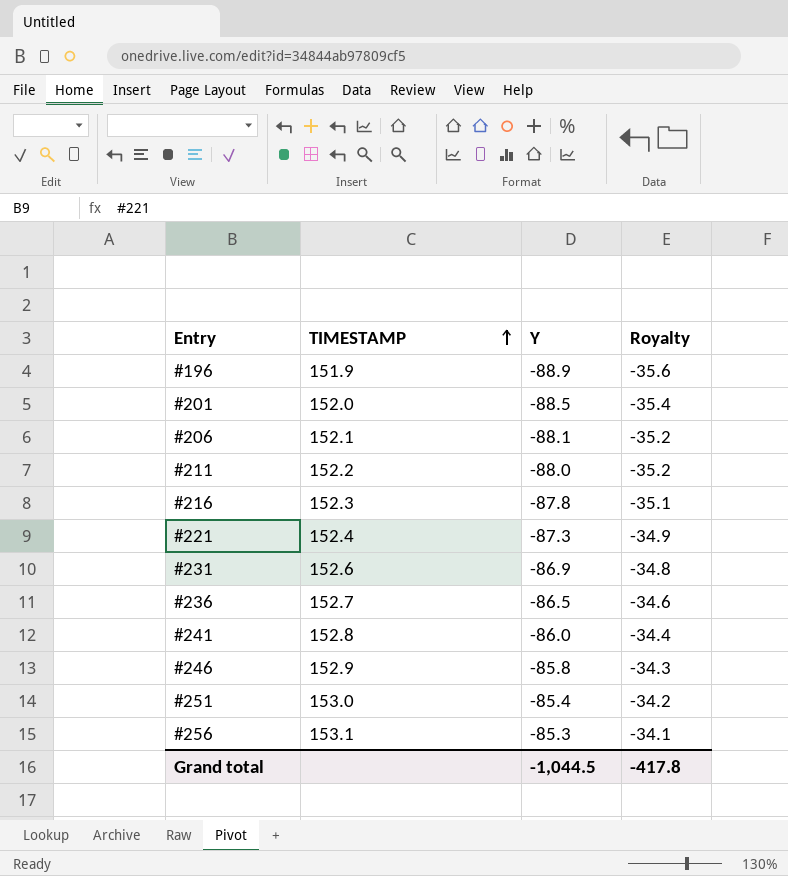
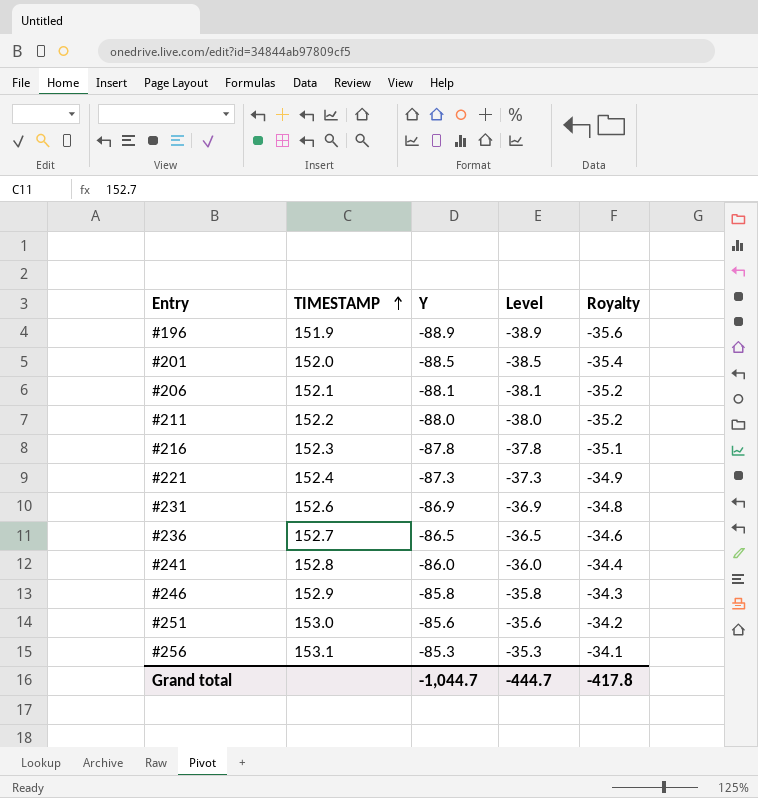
column Level | formula: none -> [Y] + 50
#251 | Y: -85.4 -> -85.6
Grand total | Y: -1,044.5 -> -1,044.7

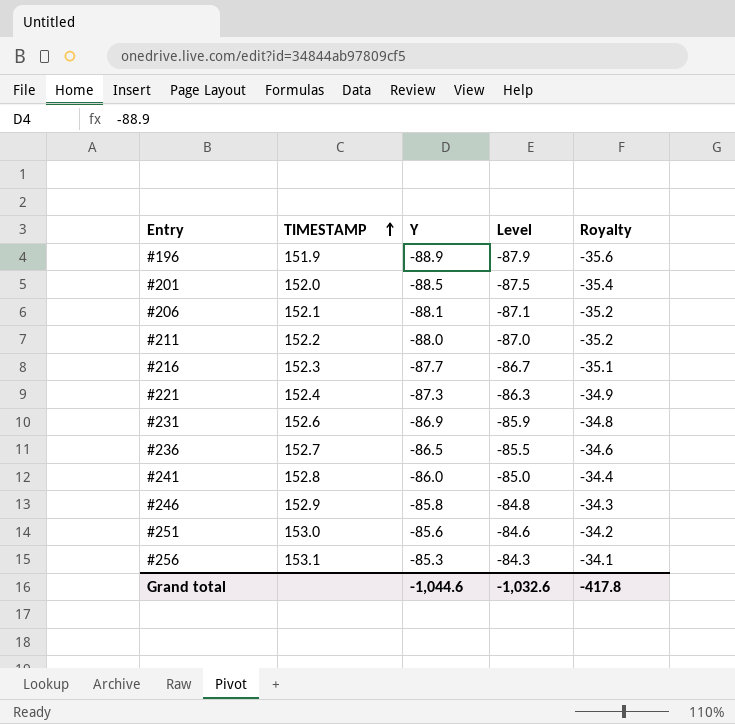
column Level | formula: [Y] + 50 -> [Y] + 1
#216 | Y: -87.8 -> -87.7
Grand total | Y: -1,044.7 -> -1,044.6
Grand total | Level: -444.7 -> -1,032.6

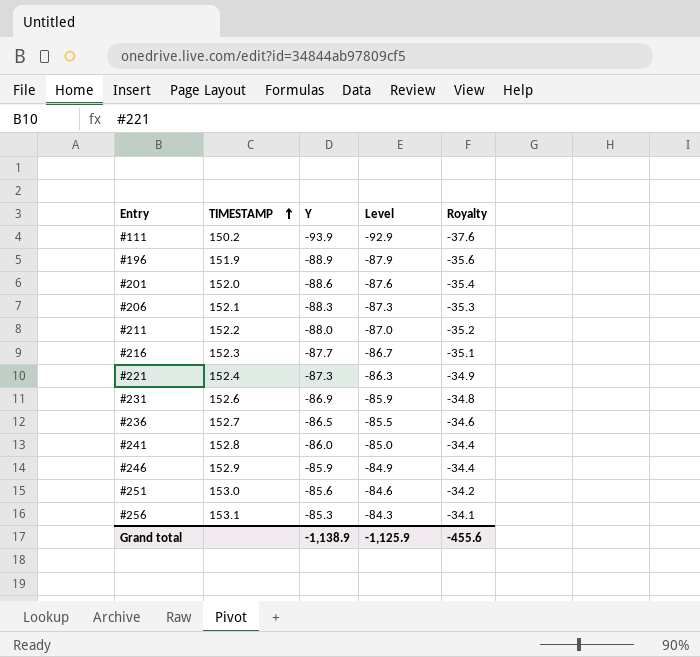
row #111: none -> 150.2 | -93.9 | -92.9 | -37.6
#201 | Y: -88.5 -> -88.6
#201 | Level: -87.5 -> -87.6
#206 | Y: -88.1 -> -88.3
#206 | Level: -87.1 -> -87.3
#206 | Royalty: -35.2 -> -35.3
#246 | Y: -85.8 -> -85.9
#246 | Level: -84.8 -> -84.9
#246 | Royalty: -34.3 -> -34.4
Grand total | Y: -1,044.6 -> -1,138.9
Grand total | Level: -1,032.6 -> -1,125.9
Grand total | Royalty: -417.8 -> -455.6

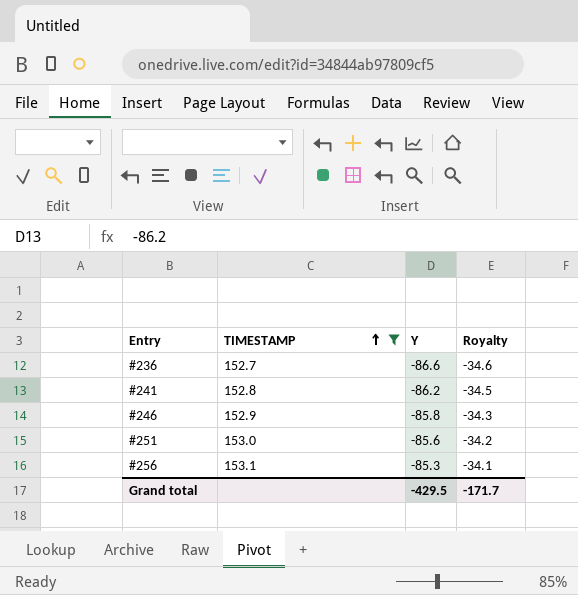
filter: none -> TIMESTAMP >= 152.7
column Level | formula: [Y] + 1 -> none
#236 | Y: -86.5 -> -86.6
#241 | Y: -86.0 -> -86.2
#241 | Royalty: -34.4 -> -34.5
#246 | Y: -85.9 -> -85.8
#246 | Royalty: -34.4 -> -34.3
Grand total | Y: -1,138.9 -> -429.5
Grand total | Royalty: -455.6 -> -171.7

